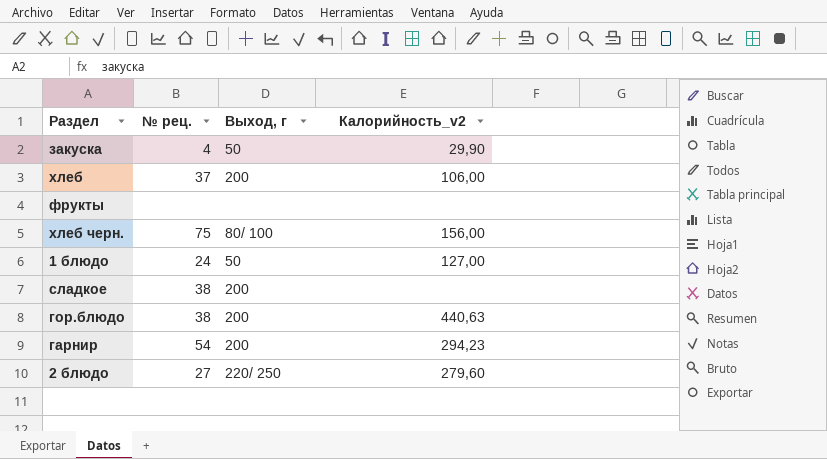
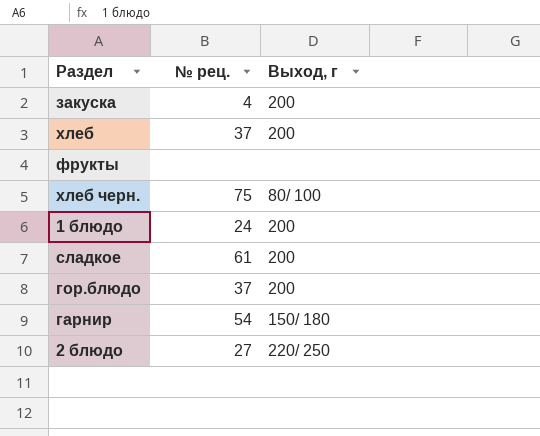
column Калорийность_v2 | position: 4 -> none
закуска | Выход, г: 50 -> 200
1 блюдо | Выход, г: 50 -> 200
сладкое | № рец.: 38 -> 61
гор.блюдо | № рец.: 38 -> 37
гарнир | Выход, г: 200 -> 150/ 180

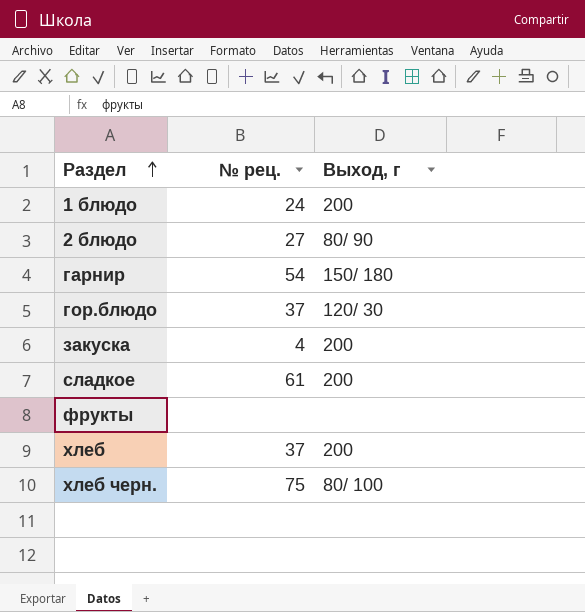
row order: none -> Раздел ascending
2 блюдо | Выход, г: 220/ 250 -> 80/ 90
гор.блюдо | Выход, г: 200 -> 120/ 30

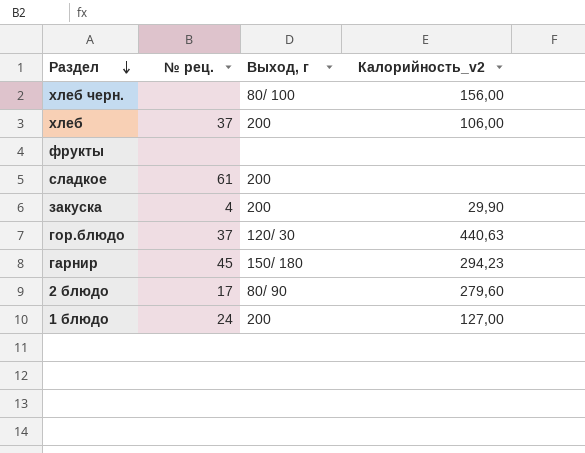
row order: Раздел ascending -> Раздел descending
column Калорийность_v2 | position: none -> 4
хлеб черн. | № рец.: 75 -> none
гарнир | № рец.: 54 -> 45
2 блюдо | № рец.: 27 -> 17

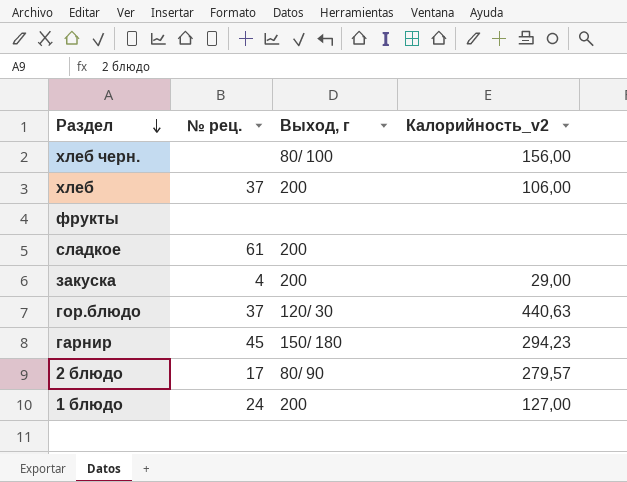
закуска | Калорийность_v2: 29,90 -> 29,00
2 блюдо | Калорийность_v2: 279,60 -> 279,57

